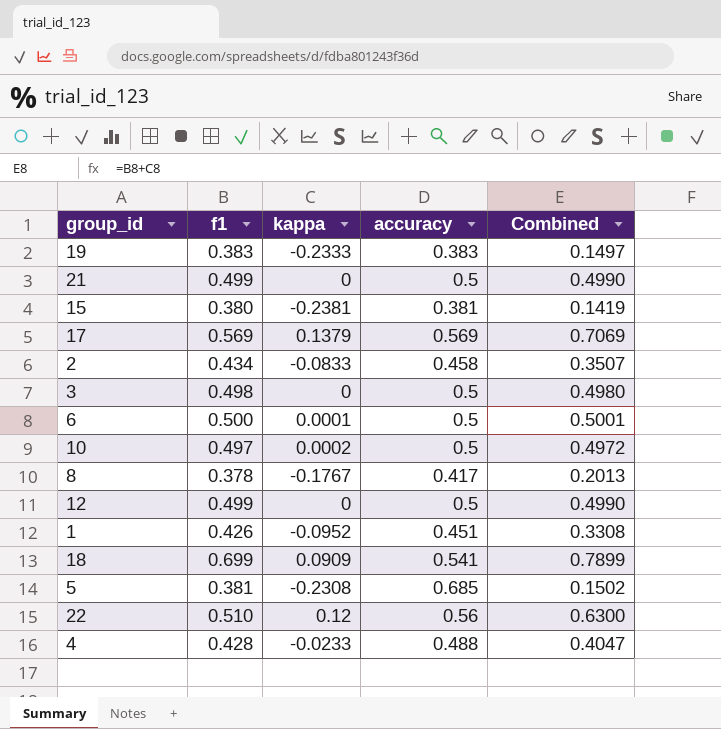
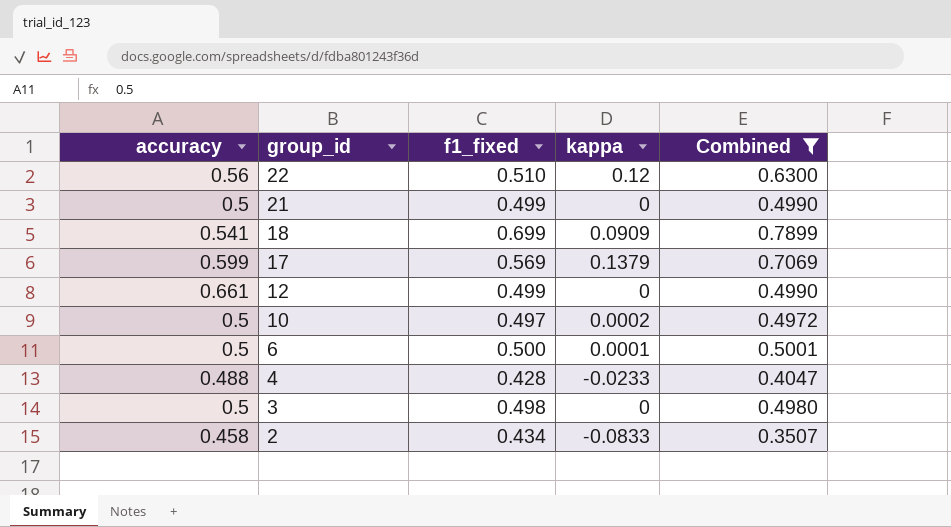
filter: none -> Combined >= 0.3507
row order: none -> group_id descending
column accuracy | position: 4 -> 1
column name: f1 -> f1_fixed
17 | accuracy: 0.569 -> 0.599
12 | accuracy: 0.5 -> 0.661

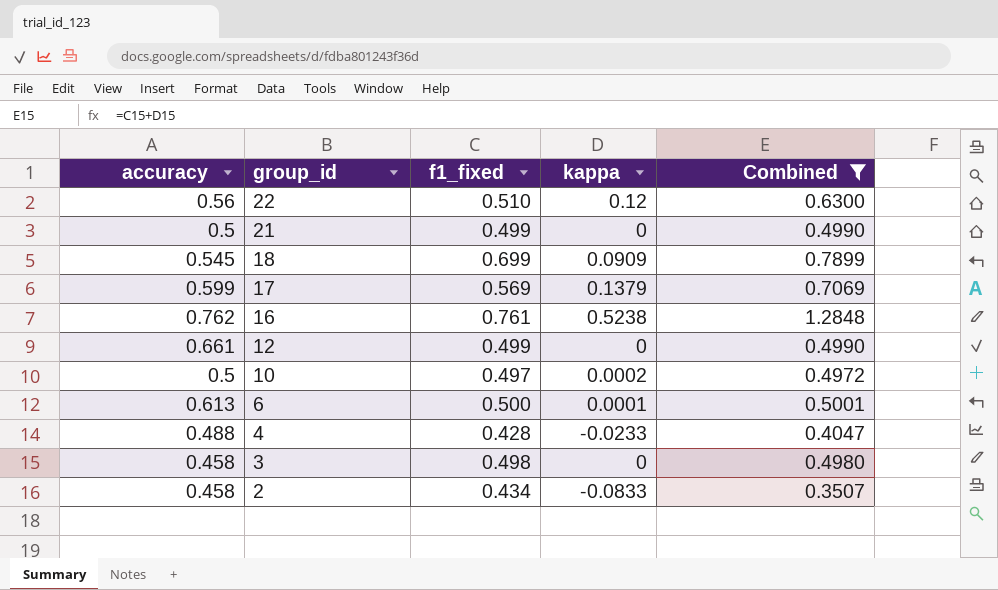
18 | accuracy: 0.541 -> 0.545
row 16: none -> 0.762 | 0.761 | 0.5238 | 1.2848
6 | accuracy: 0.5 -> 0.613
3 | accuracy: 0.5 -> 0.458

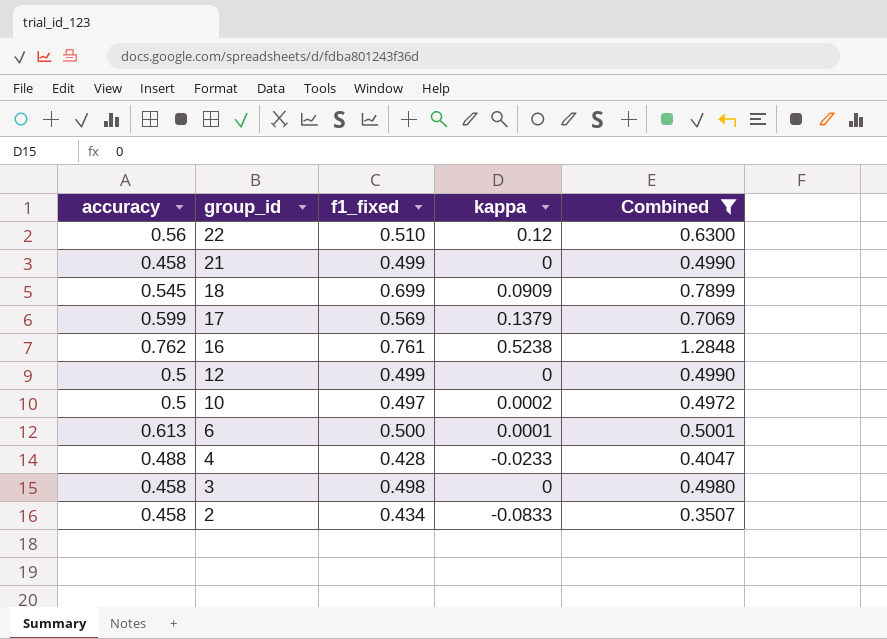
21 | accuracy: 0.5 -> 0.458
12 | accuracy: 0.661 -> 0.5

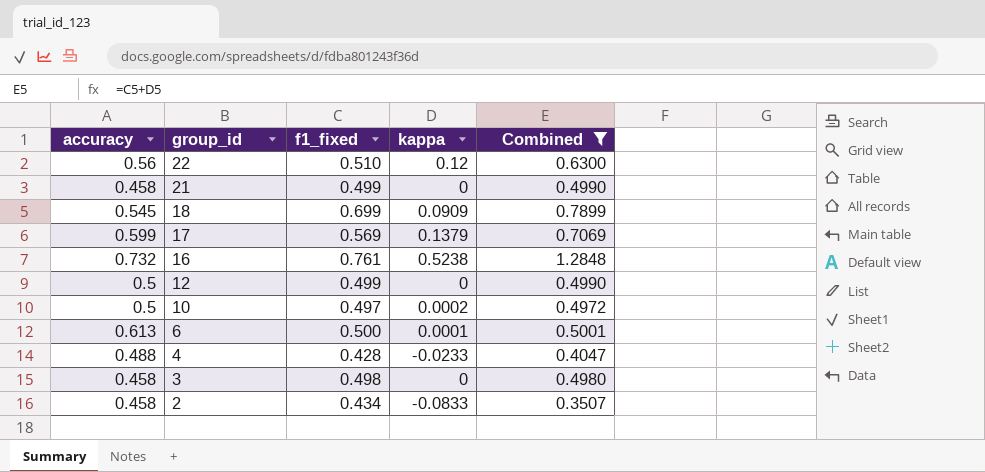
16 | accuracy: 0.762 -> 0.732

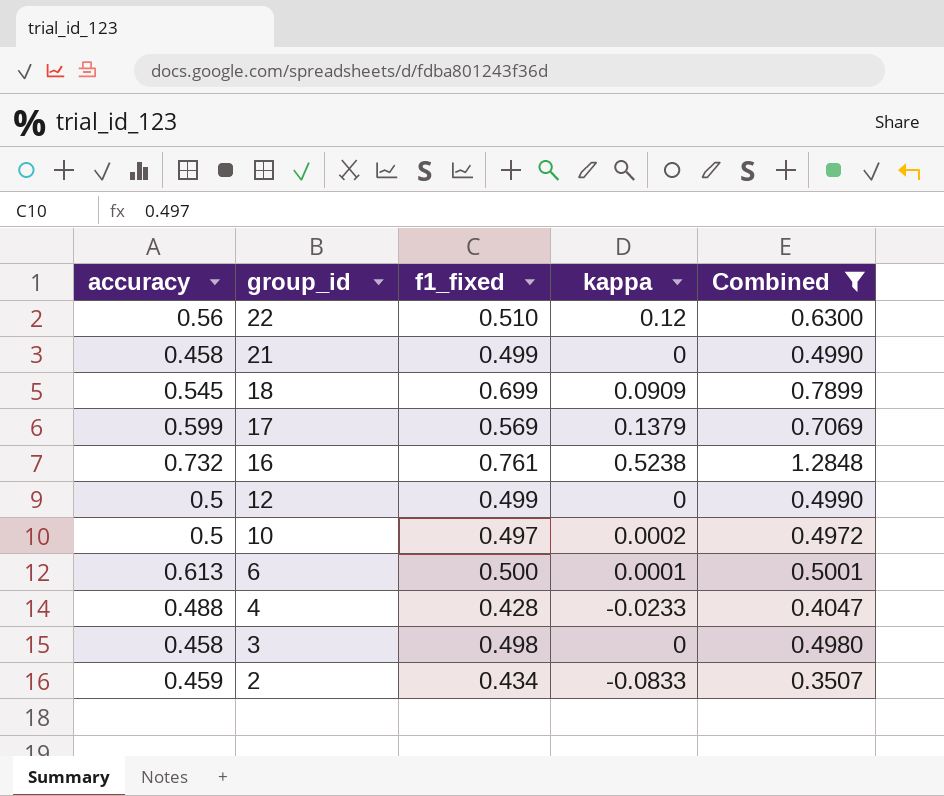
2 | accuracy: 0.458 -> 0.459

